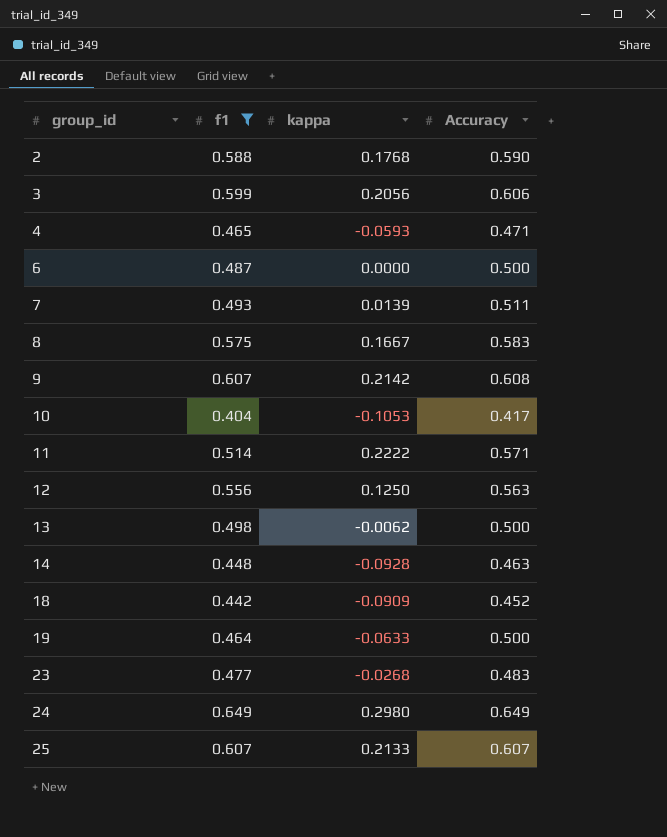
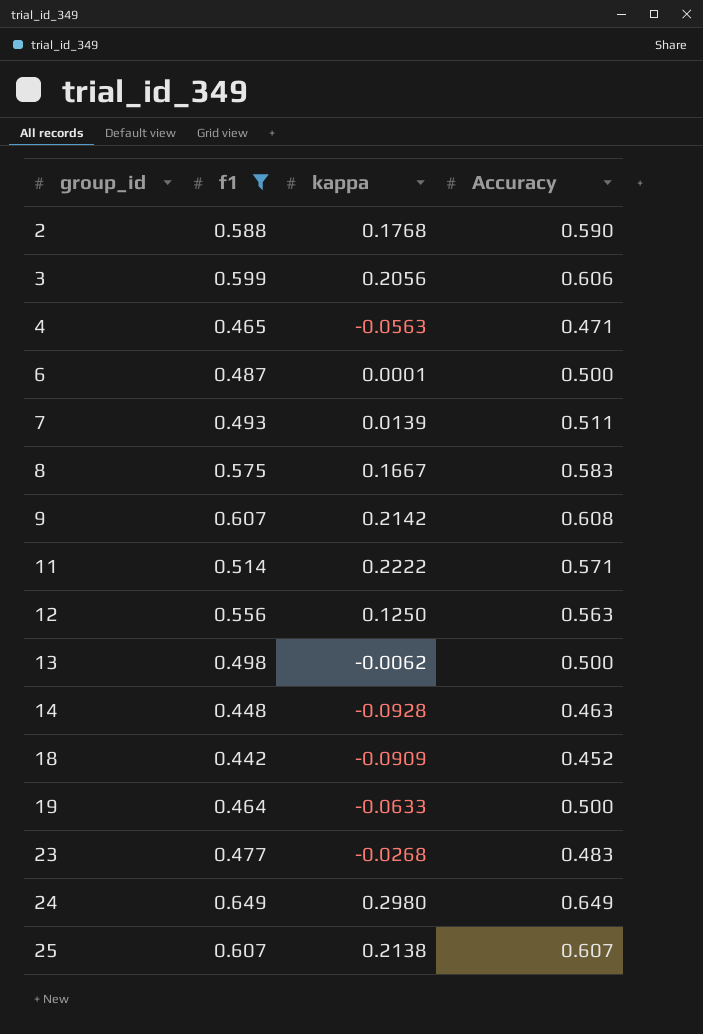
row 10: 0.404 | -0.1053 | 0.417 -> none
4 | kappa: -0.0593 -> -0.0563
6 | kappa: 0.0000 -> 0.0001
25 | kappa: 0.2133 -> 0.2138

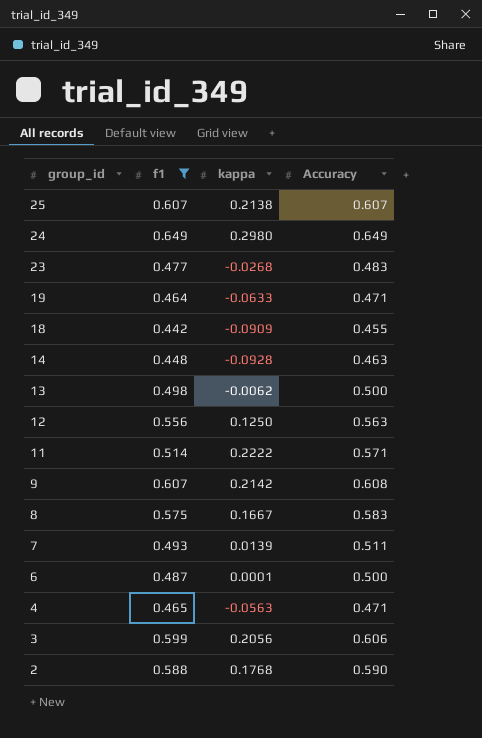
row order: group_id ascending -> group_id descending
19 | Accuracy: 0.500 -> 0.471
18 | Accuracy: 0.452 -> 0.455

